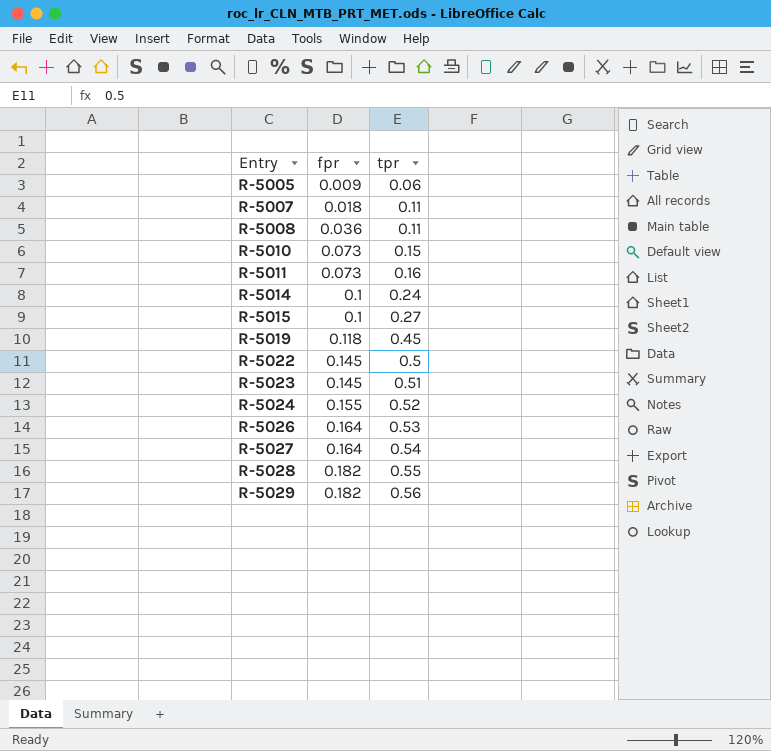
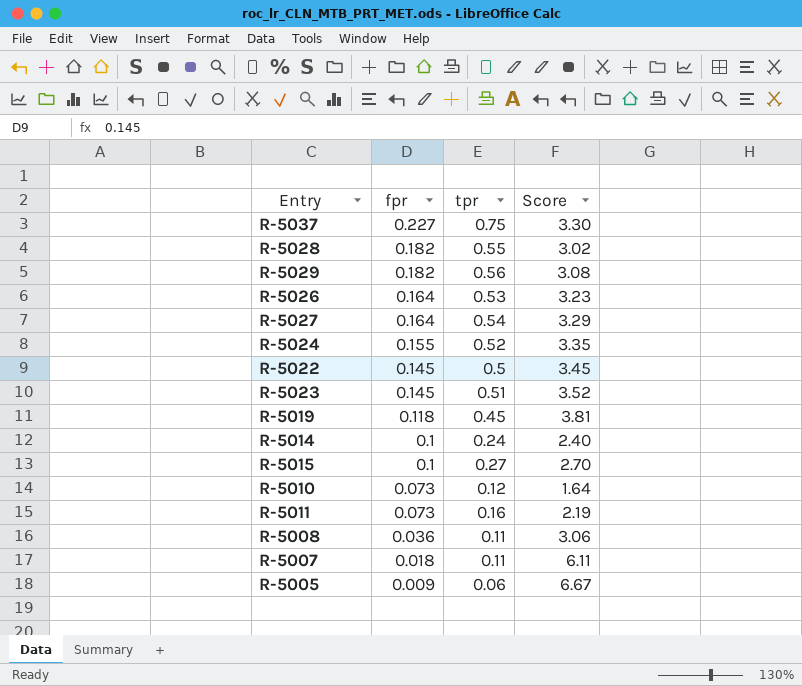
row order: Entry ascending -> fpr descending
column Score | formula: none -> [tpr] / [fpr]
row R-5037: none -> 0.227 | 0.75 | 3.30
R-5010 | tpr: 0.15 -> 0.12

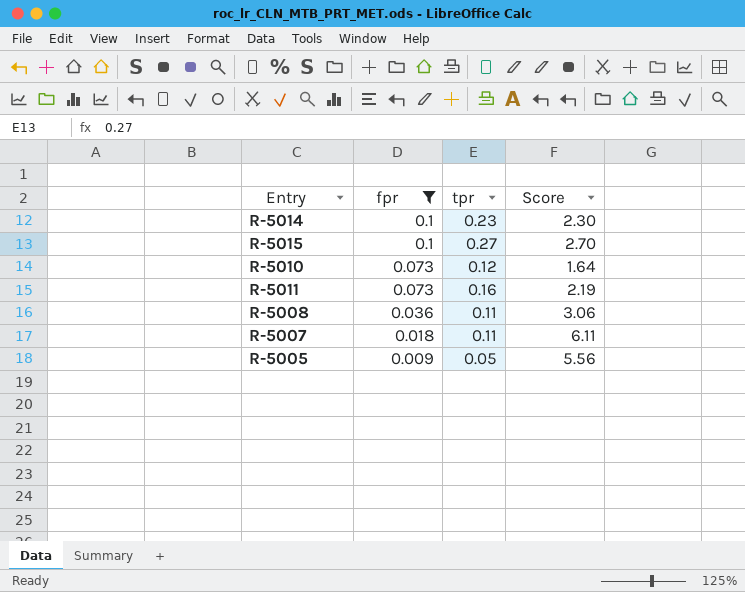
filter: none -> fpr <= 0.1
R-5014 | tpr: 0.24 -> 0.23
R-5014 | Score: 2.40 -> 2.30
R-5005 | tpr: 0.06 -> 0.05
R-5005 | Score: 6.67 -> 5.56

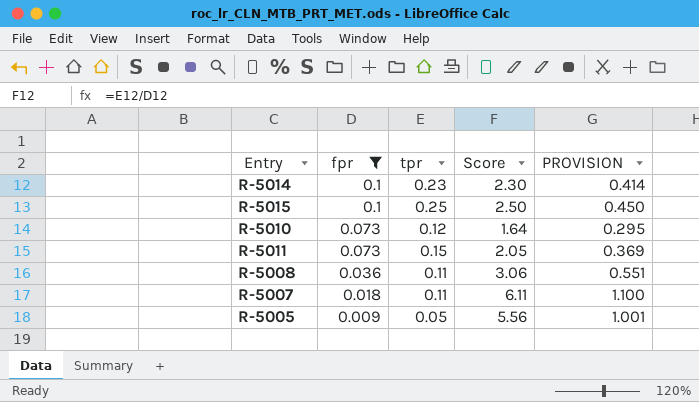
column PROVISION | formula: none -> [Score] * 0.18
R-5015 | tpr: 0.27 -> 0.25
R-5015 | Score: 2.70 -> 2.50
R-5011 | tpr: 0.16 -> 0.15
R-5011 | Score: 2.19 -> 2.05

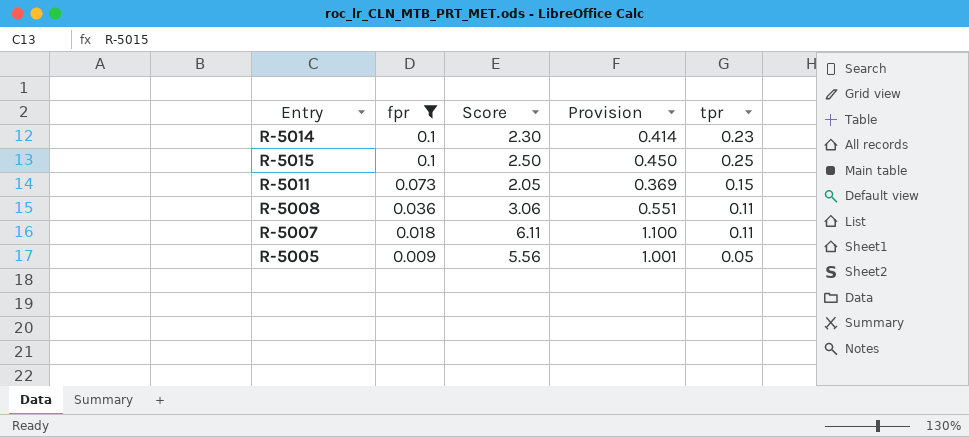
column name: PROVISION -> Provision
column tpr | position: 3 -> 5
row R-5010: 0.073 | 0.12 | 1.64 | 0.295 -> none

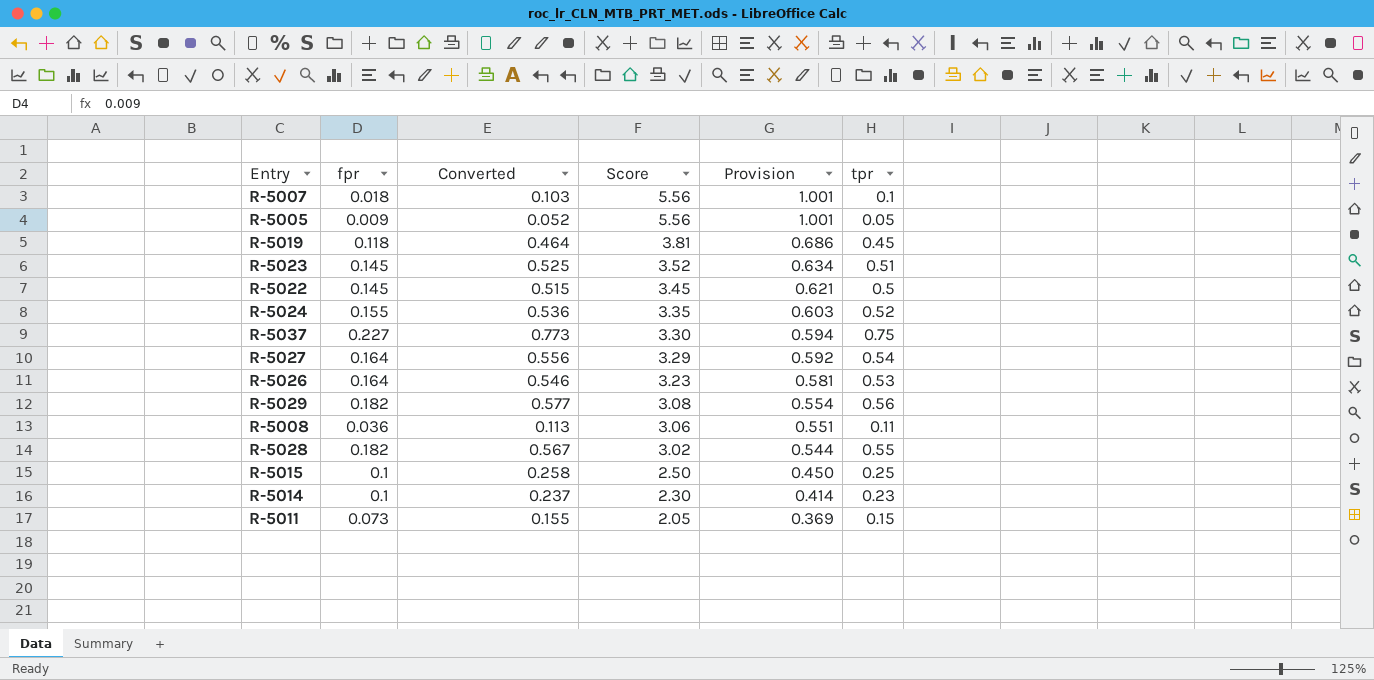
filter: fpr <= 0.1 -> none
row order: fpr descending -> Score descending
column Converted | formula: none -> [tpr] * 1.03
R-5007 | Score: 6.11 -> 5.56
R-5007 | Provision: 1.100 -> 1.001
R-5007 | tpr: 0.11 -> 0.1

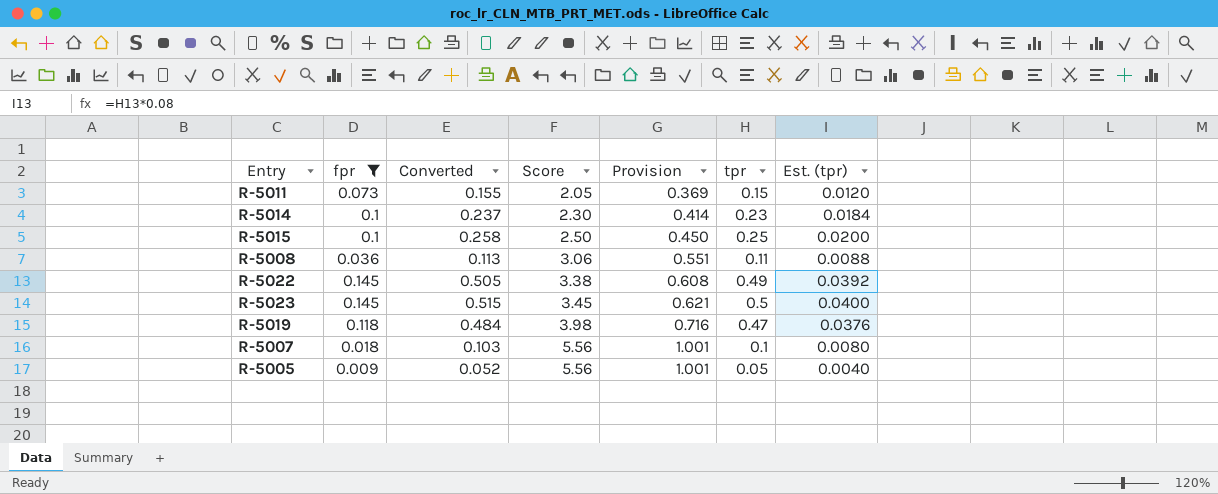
filter: none -> fpr <= 0.145
row order: Score descending -> Score ascending
column Est. (tpr) | formula: none -> [tpr] * 0.08
R-5022 | Converted: 0.515 -> 0.505
R-5022 | Score: 3.45 -> 3.38
R-5022 | Provision: 0.621 -> 0.608
R-5022 | tpr: 0.5 -> 0.49
R-5023 | Converted: 0.525 -> 0.515
R-5023 | Score: 3.52 -> 3.45
R-5023 | Provision: 0.634 -> 0.621
R-5023 | tpr: 0.51 -> 0.5
R-5019 | Converted: 0.464 -> 0.484
R-5019 | Score: 3.81 -> 3.98
R-5019 | Provision: 0.686 -> 0.716
R-5019 | tpr: 0.45 -> 0.47

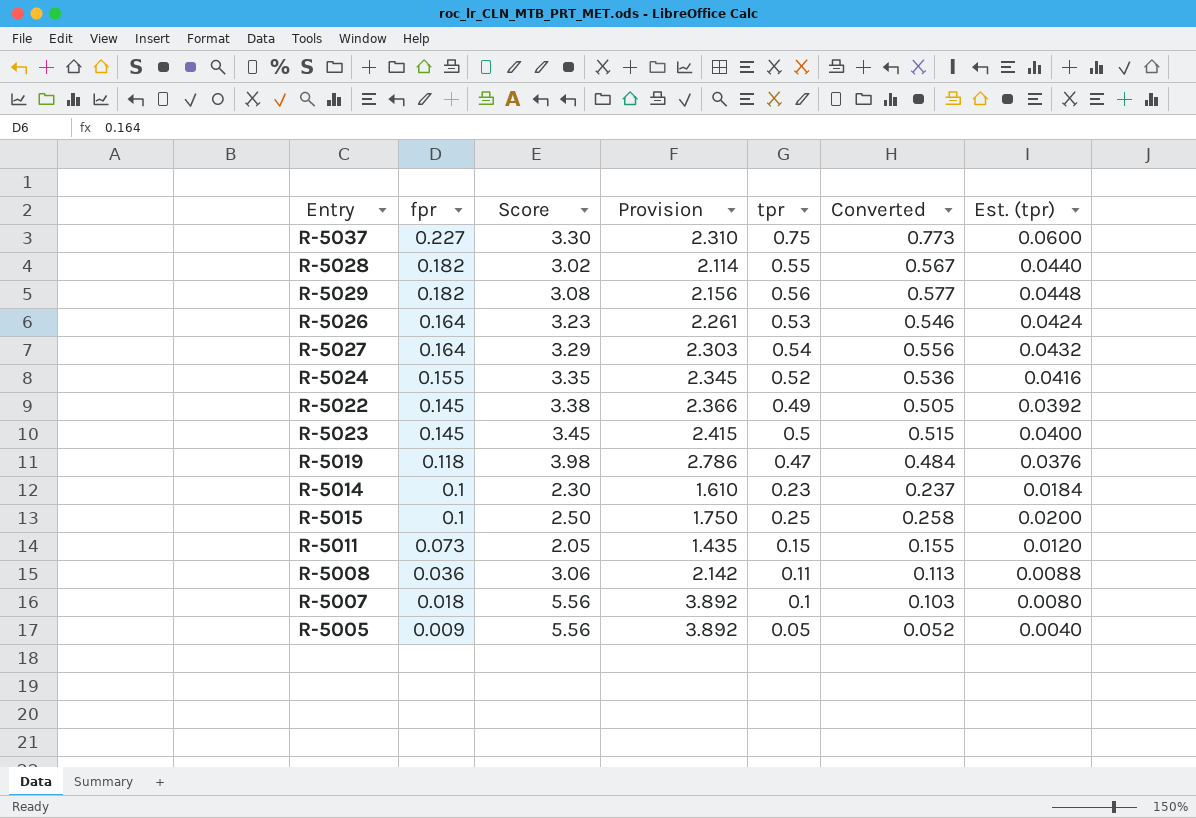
filter: fpr <= 0.145 -> none
row order: Score ascending -> fpr descending
column Provision | formula: [Score] * 0.18 -> [Score] * 0.7
column Converted | position: 3 -> 6

